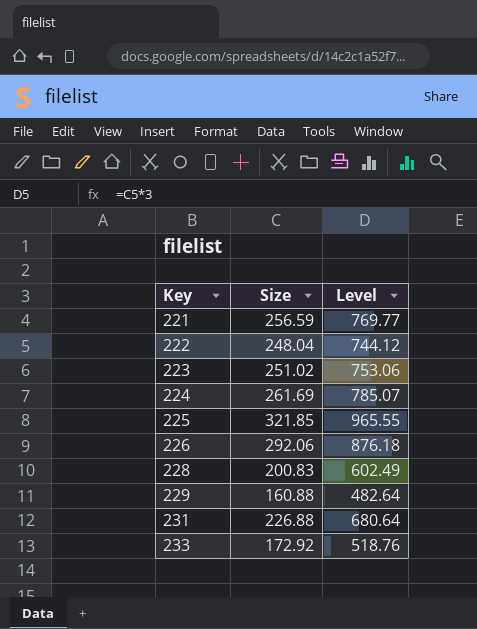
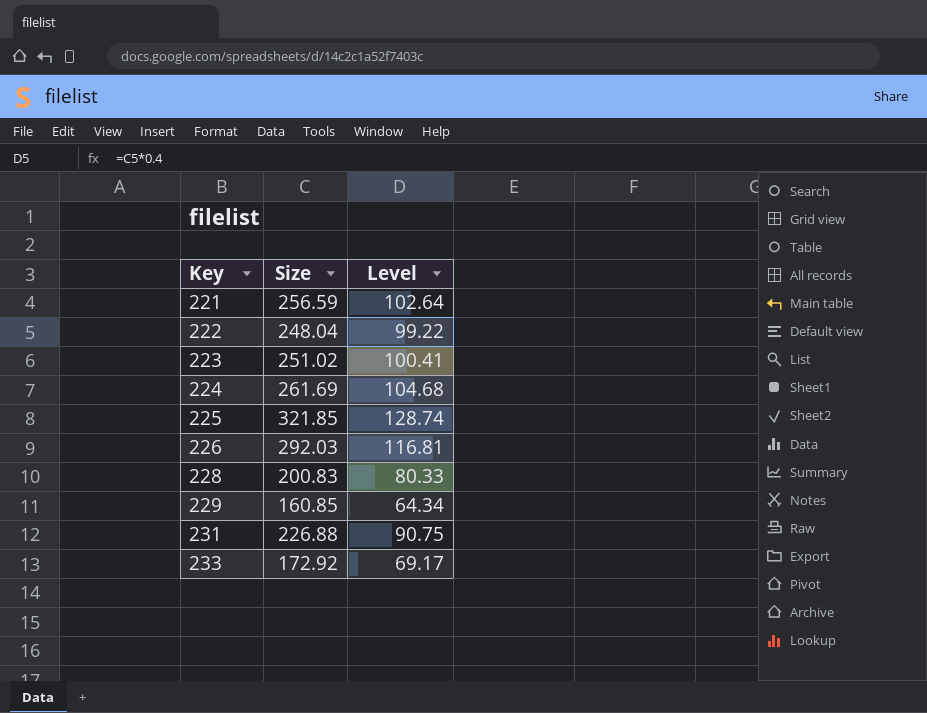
column Level | formula: [Size] * 3 -> [Size] * 0.4
226 | Size: 292.06 -> 292.03
229 | Size: 160.88 -> 160.85

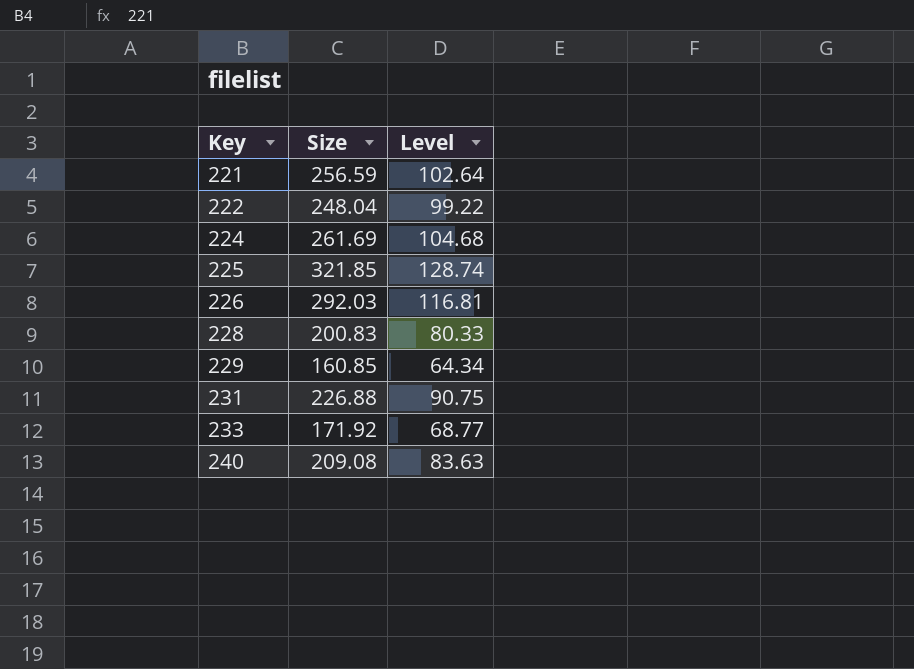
row 223: 251.02 | 100.41 -> none
233 | Size: 172.92 -> 171.92
233 | Level: 69.17 -> 68.77
row 240: none -> 209.08 | 83.63

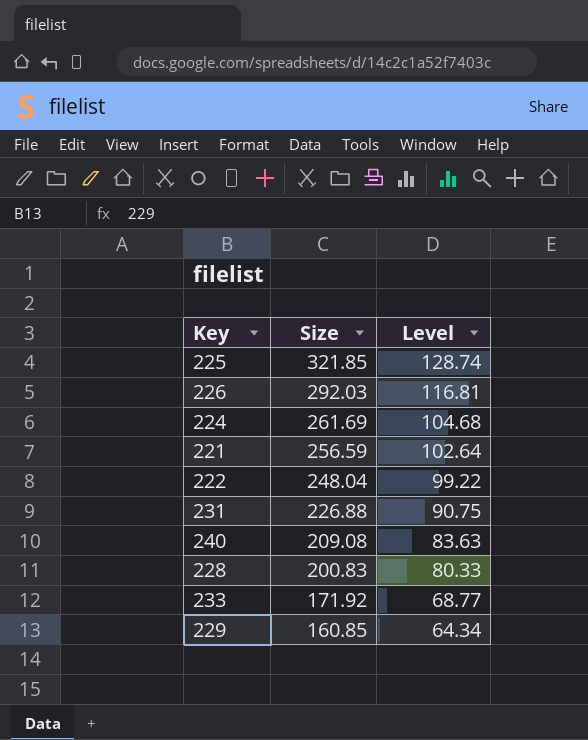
row order: Key ascending -> Size descending

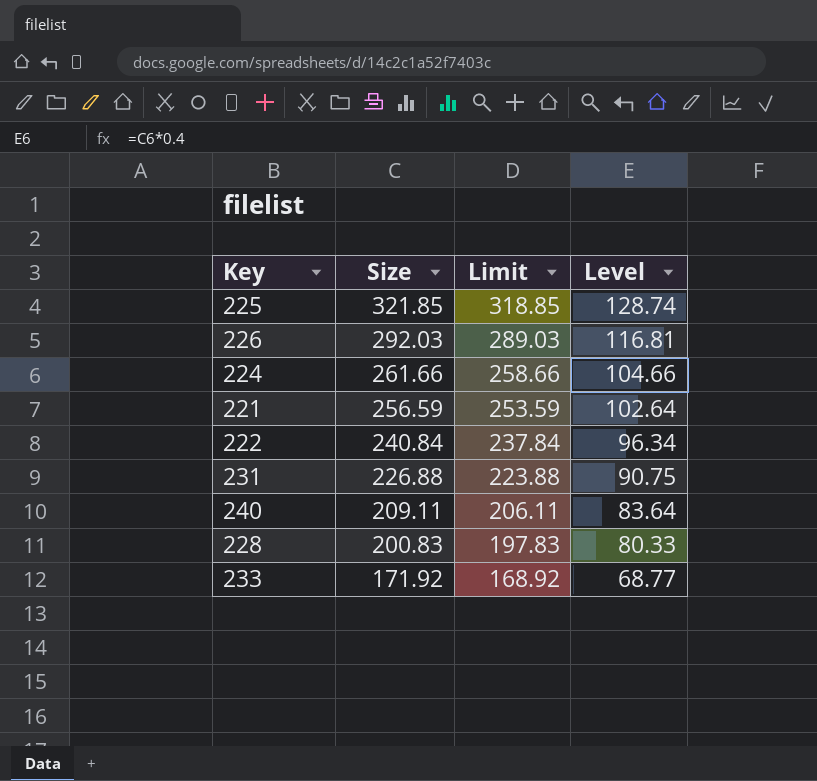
column Limit | formula: none -> [Size] - 3
row 229: 160.85 | 64.34 -> none
224 | Size: 261.69 -> 261.66
224 | Level: 104.68 -> 104.66
222 | Size: 248.04 -> 240.84
222 | Level: 99.22 -> 96.34
240 | Size: 209.08 -> 209.11
240 | Level: 83.63 -> 83.64

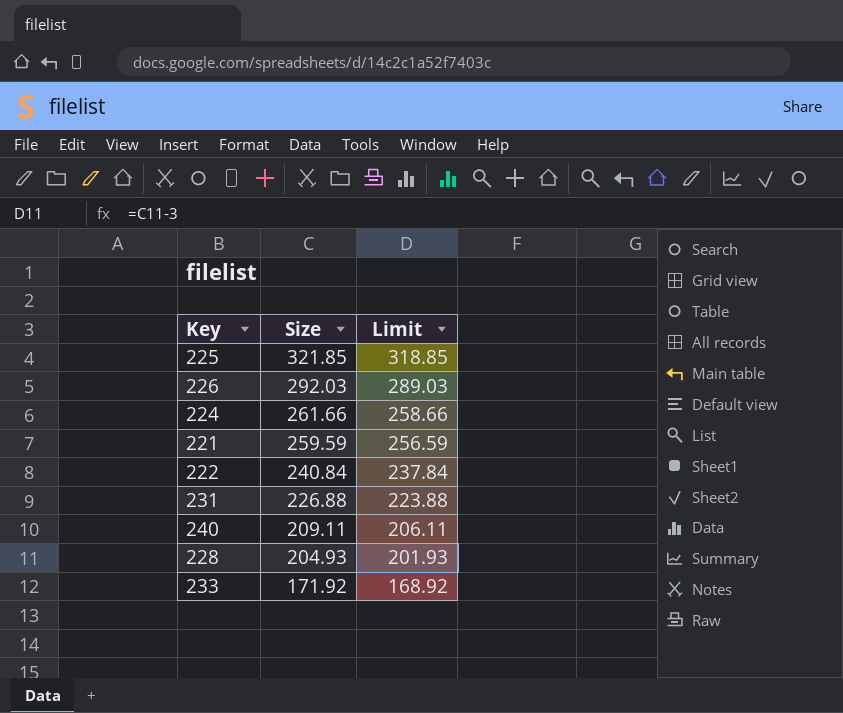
column Level | formula: [Size] * 0.4 -> none
221 | Size: 256.59 -> 259.59
221 | Limit: 253.59 -> 256.59
228 | Size: 200.83 -> 204.93
228 | Limit: 197.83 -> 201.93

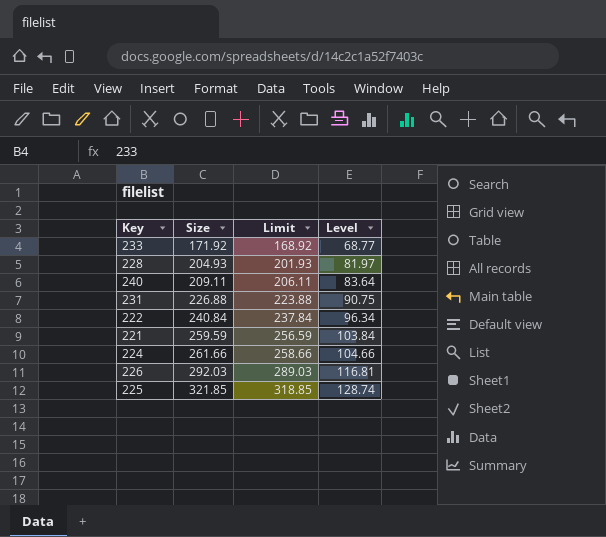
row order: Size descending -> Size ascending
column Level | formula: none -> [Size] * 0.4

